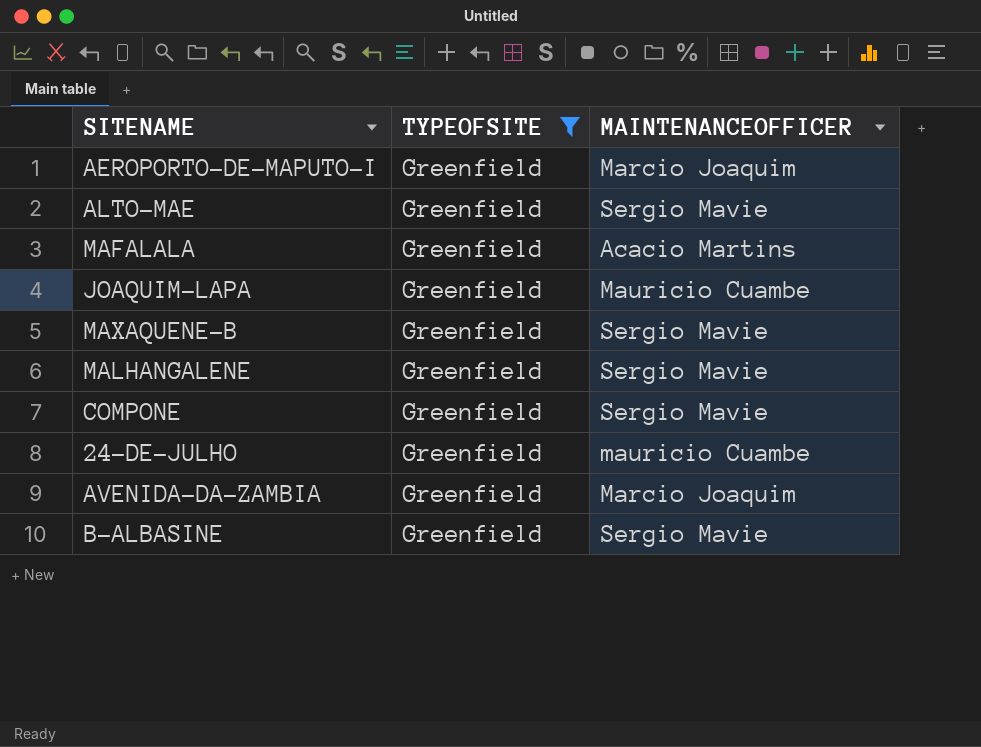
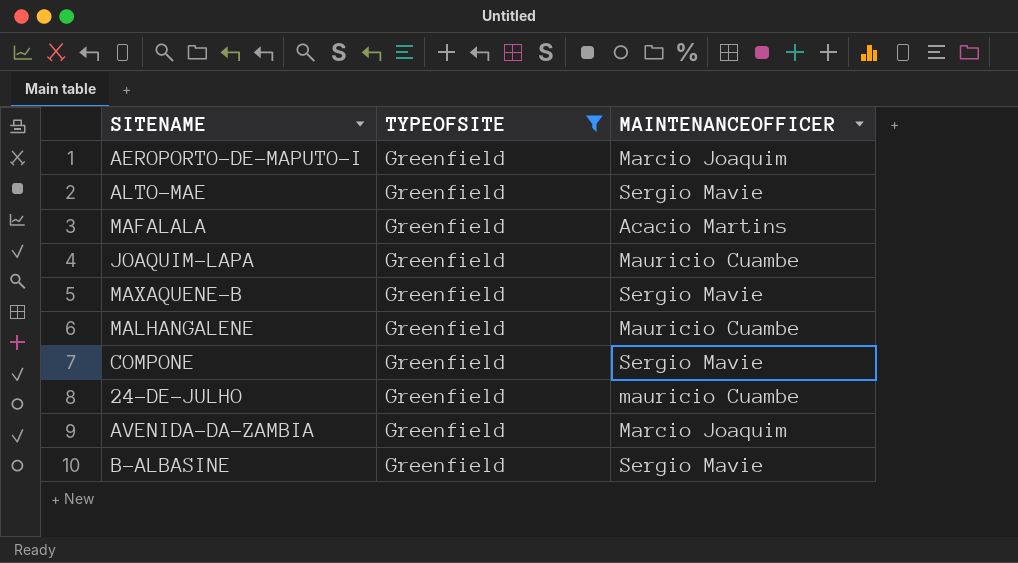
MALHANGALENE | MAINTENANCEOFFICER: Sergio Mavie -> Mauricio Cuambe

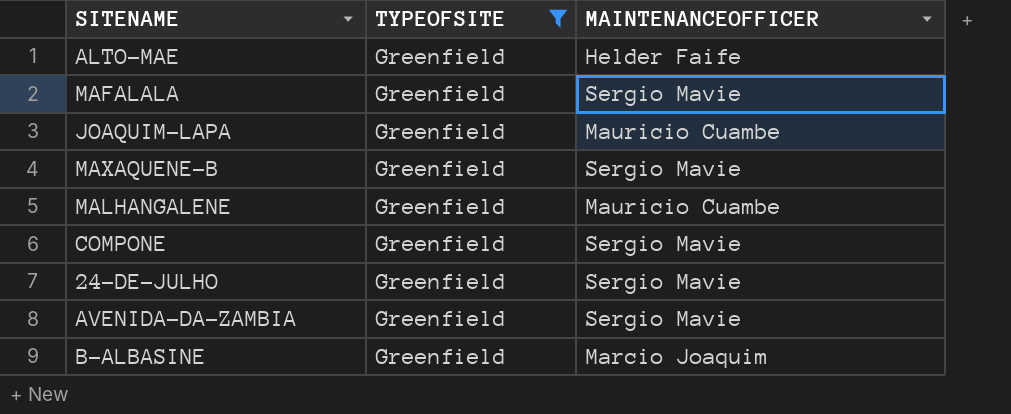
row AEROPORTO-DE-MAPUTO-I: Greenfield | Marcio Joaquim -> none
ALTO-MAE | MAINTENANCEOFFICER: Sergio Mavie -> Helder Faife
MAFALALA | MAINTENANCEOFFICER: Acacio Martins -> Sergio Mavie
24-DE-JULHO | MAINTENANCEOFFICER: mauricio Cuambe -> Sergio Mavie
AVENIDA-DA-ZAMBIA | MAINTENANCEOFFICER: Marcio Joaquim -> Sergio Mavie
B-ALBASINE | MAINTENANCEOFFICER: Sergio Mavie -> Marcio Joaquim

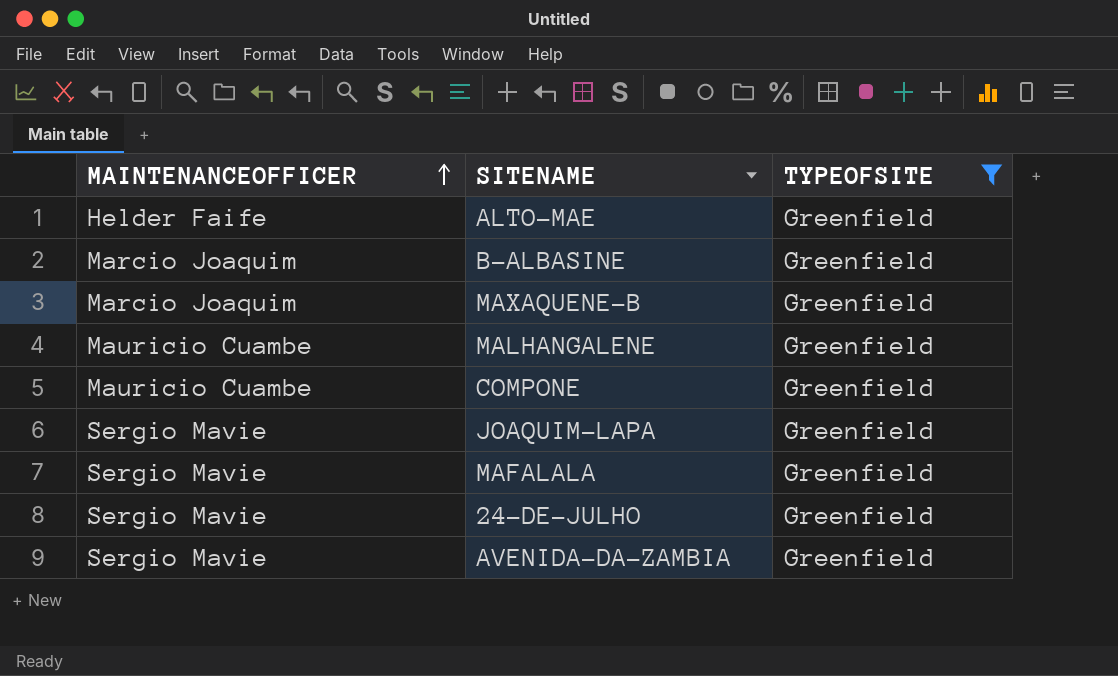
row order: none -> MAINTENANCEOFFICER ascending
column MAINTENANCEOFFICER | position: 3 -> 1
MAXAQUENE-B | MAINTENANCEOFFICER: Sergio Mavie -> Marcio Joaquim
COMPONE | MAINTENANCEOFFICER: Sergio Mavie -> Mauricio Cuambe
JOAQUIM-LAPA | MAINTENANCEOFFICER: Mauricio Cuambe -> Sergio Mavie

